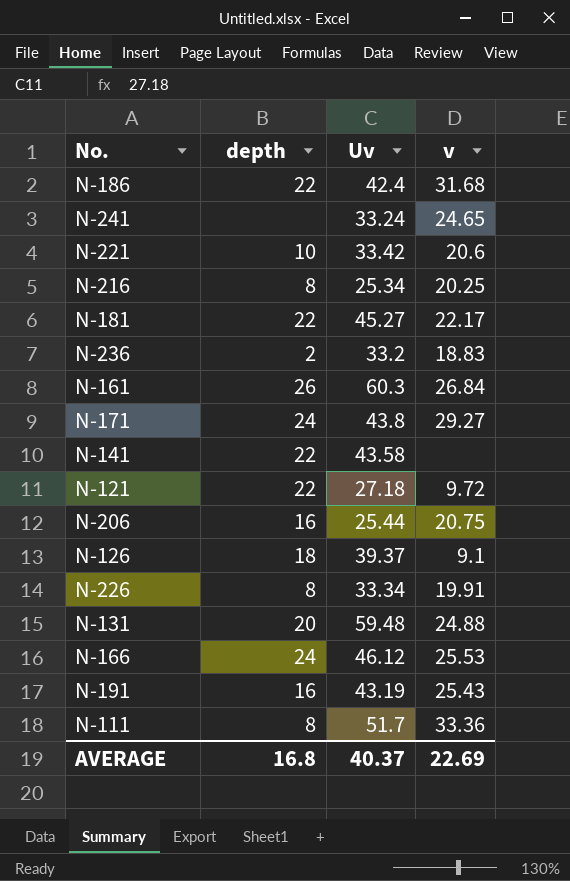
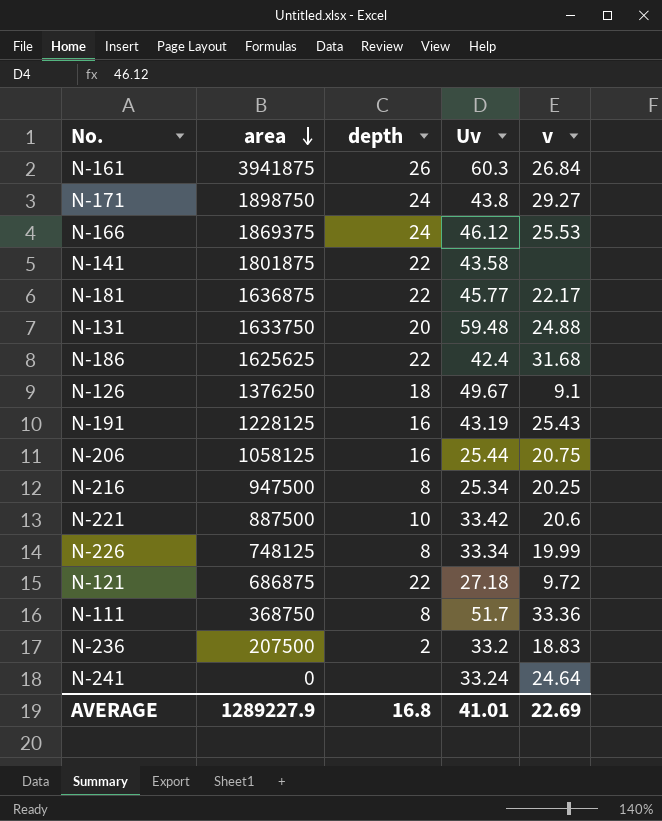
row order: none -> area descending
column area | position: none -> 2
N-181 | Uv: 45.27 -> 45.77
N-126 | Uv: 39.37 -> 49.67
N-226 | v: 19.91 -> 19.99
N-241 | v: 24.65 -> 24.64
AVERAGE | Uv: 40.37 -> 41.01

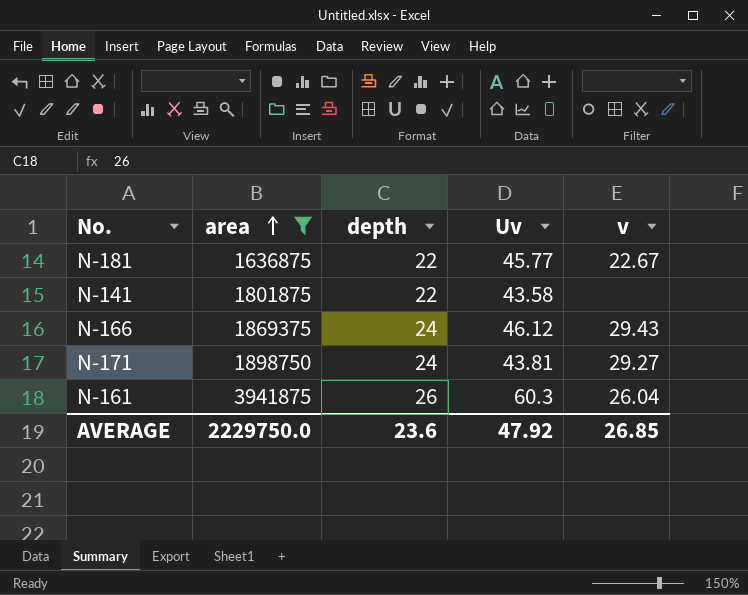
filter: none -> area >= 1636875
row order: area descending -> area ascending
N-181 | v: 22.17 -> 22.67
N-166 | v: 25.53 -> 29.43
N-171 | Uv: 43.8 -> 43.81
N-161 | v: 26.84 -> 26.04
AVERAGE | area: 1289227.9 -> 2229750.0
AVERAGE | depth: 16.8 -> 23.6
AVERAGE | Uv: 41.01 -> 47.92
AVERAGE | v: 22.69 -> 26.85

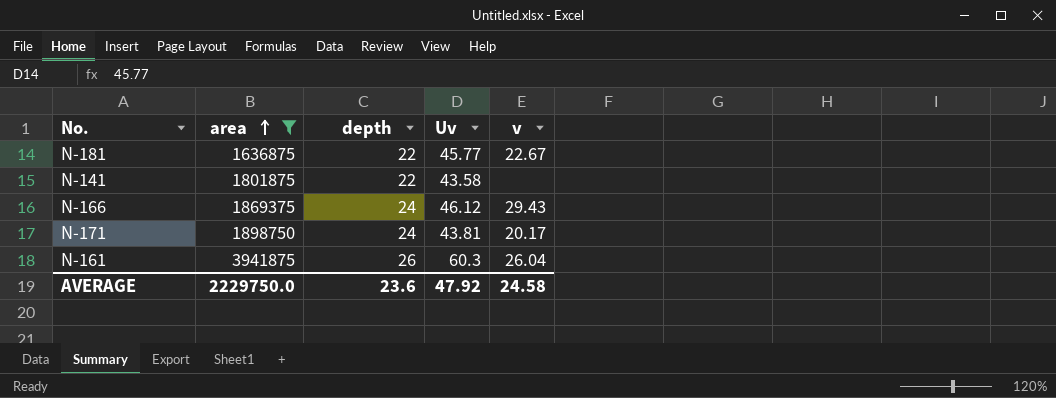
N-171 | v: 29.27 -> 20.17
AVERAGE | v: 26.85 -> 24.58

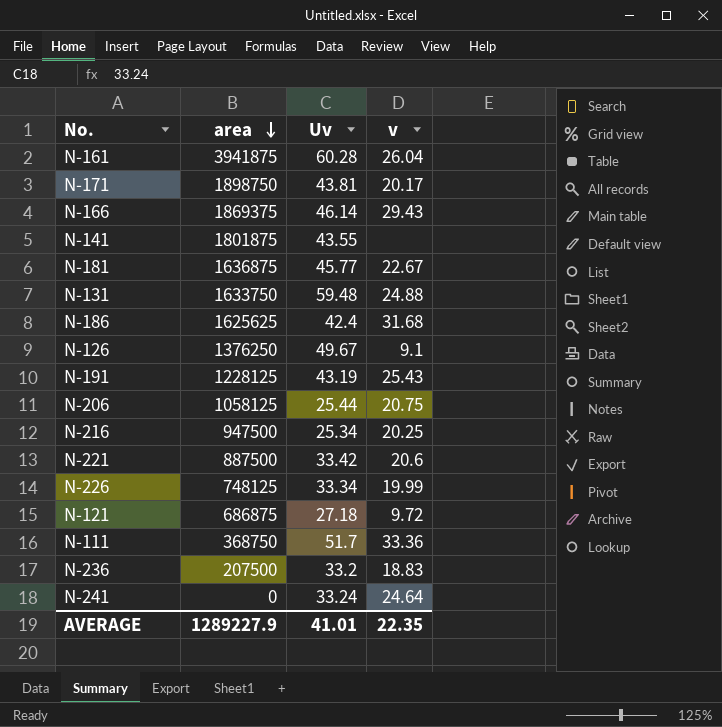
filter: area >= 1636875 -> none
row order: area ascending -> area descending
column depth | position: 3 -> none
N-161 | Uv: 60.3 -> 60.28
N-166 | Uv: 46.12 -> 46.14
N-141 | Uv: 43.58 -> 43.55
AVERAGE | area: 2229750.0 -> 1289227.9
AVERAGE | Uv: 47.92 -> 41.01
AVERAGE | v: 24.58 -> 22.35

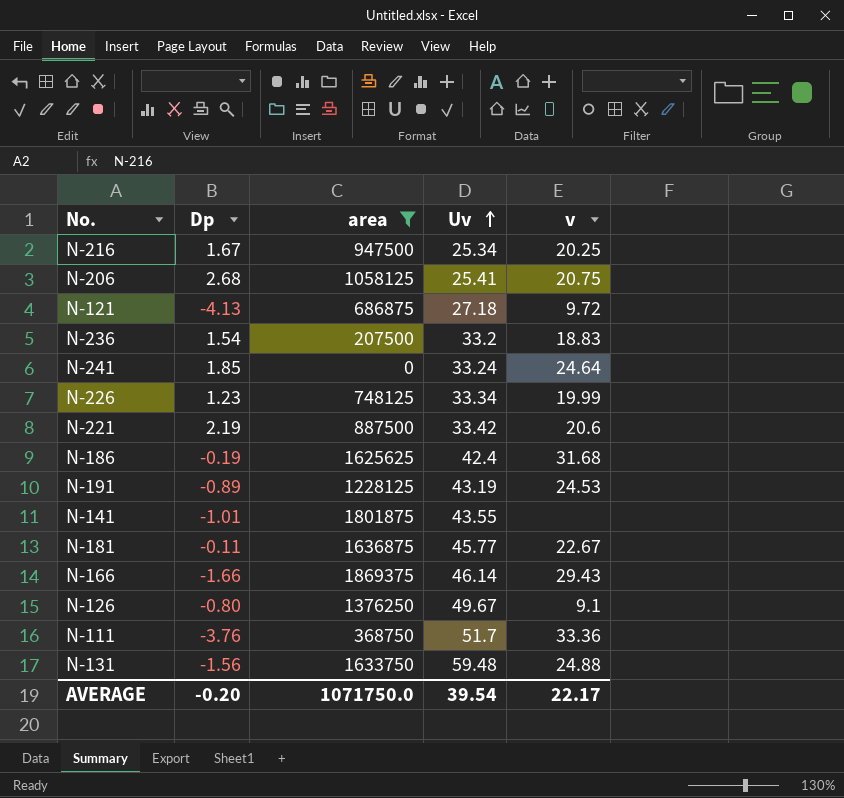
filter: none -> area <= 1869375
row order: area descending -> Uv ascending
column Dp | position: none -> 2
N-206 | Uv: 25.44 -> 25.41
N-191 | v: 25.43 -> 24.53
AVERAGE | area: 1289227.9 -> 1071750.0
AVERAGE | Uv: 41.01 -> 39.54
AVERAGE | v: 22.35 -> 22.17

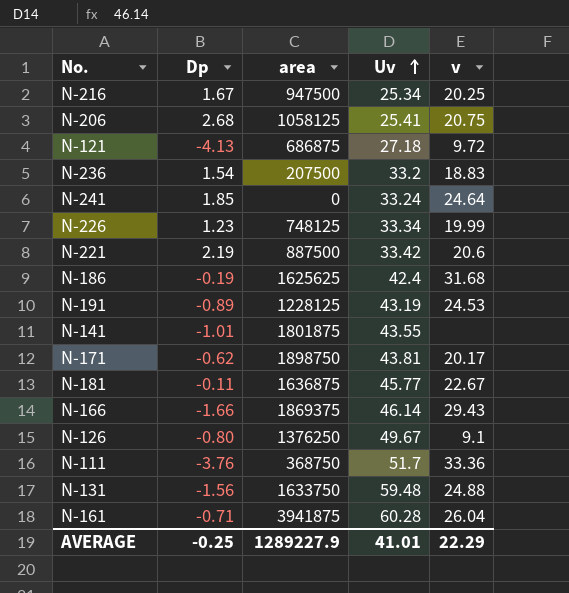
filter: area <= 1869375 -> none
AVERAGE | Dp: -0.20 -> -0.25
AVERAGE | area: 1071750.0 -> 1289227.9
AVERAGE | Uv: 39.54 -> 41.01
AVERAGE | v: 22.17 -> 22.29

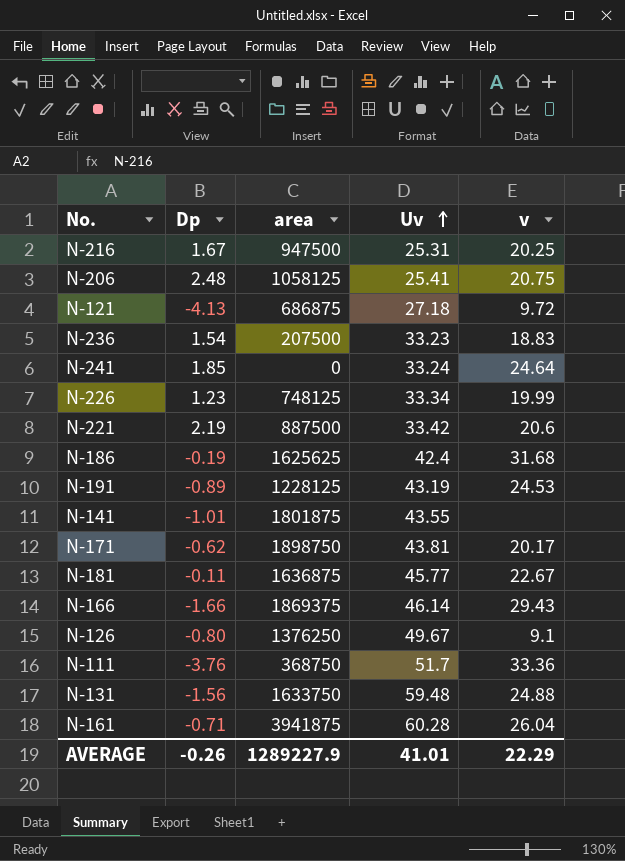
N-216 | Uv: 25.34 -> 25.31
N-206 | Dp: 2.68 -> 2.48
N-236 | Uv: 33.2 -> 33.23
AVERAGE | Dp: -0.25 -> -0.26

